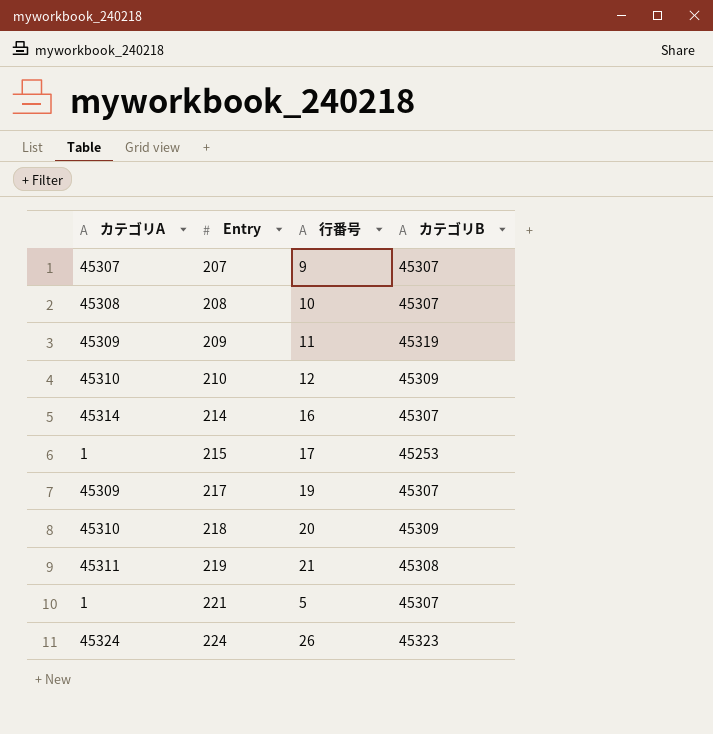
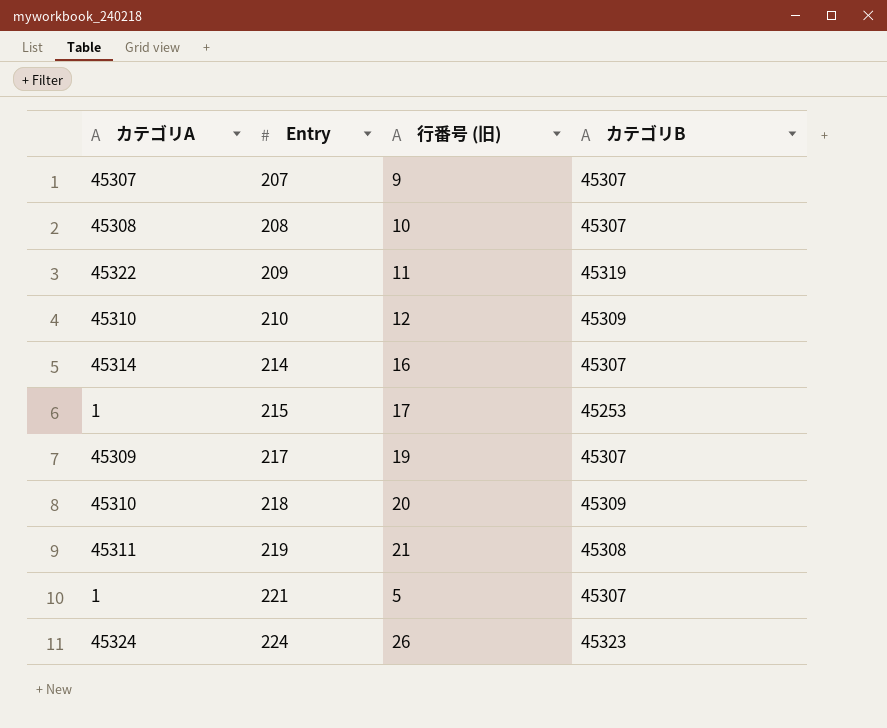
column name: 行番号 -> 行番号 (旧)
209 | カテゴリA: 45309 -> 45322

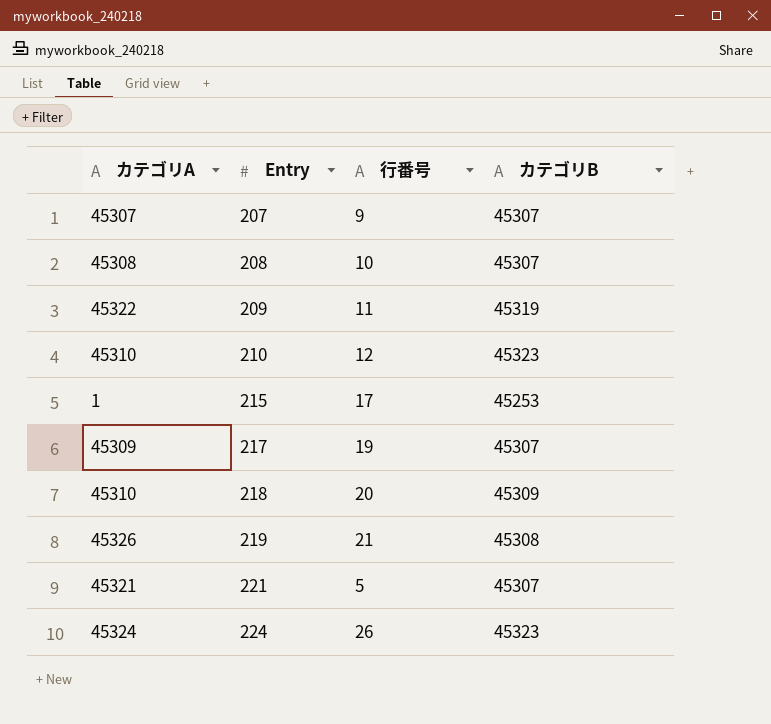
column name: 行番号 (旧) -> 行番号
row 214: 45314 | 16 | 45307 -> none
210 | カテゴリB: 45309 -> 45323
219 | カテゴリA: 45311 -> 45326
221 | カテゴリA: 1 -> 45321

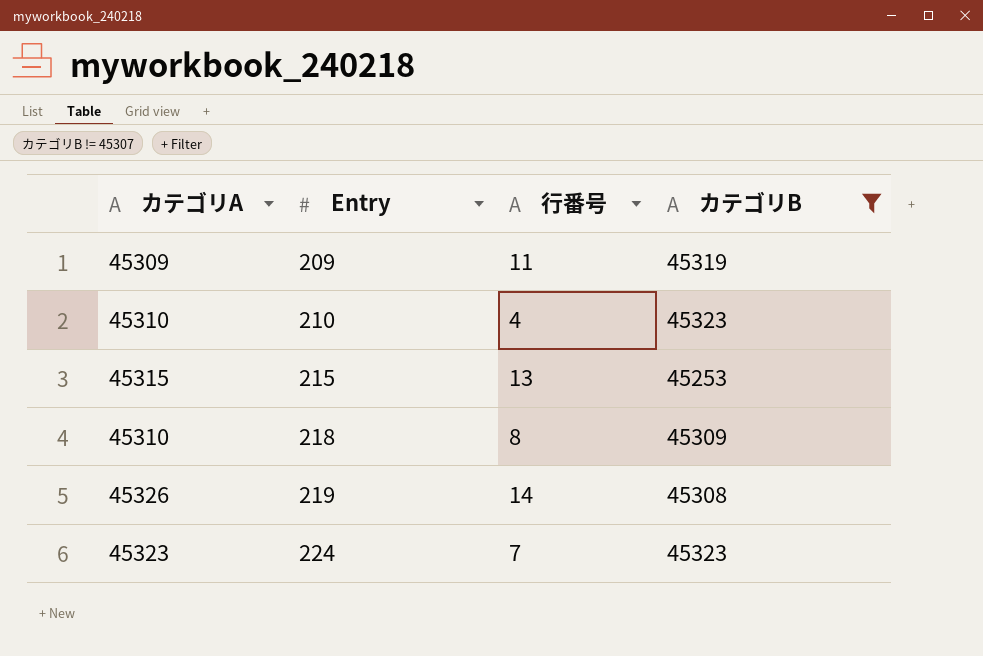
filter: none -> カテゴリB != 45307
209 | カテゴリA: 45322 -> 45309
210 | 行番号: 12 -> 4
215 | カテゴリA: 1 -> 45315
215 | 行番号: 17 -> 13
218 | 行番号: 20 -> 8
219 | 行番号: 21 -> 14
224 | カテゴリA: 45324 -> 45323
224 | 行番号: 26 -> 7

